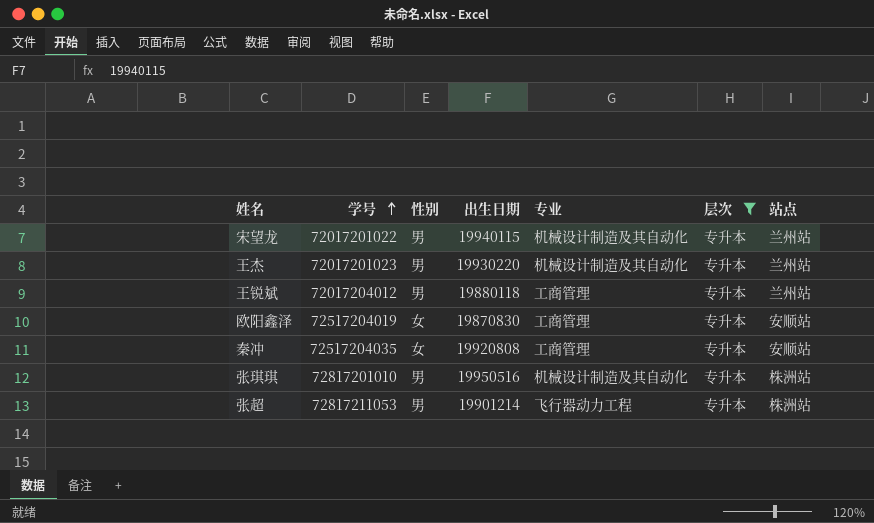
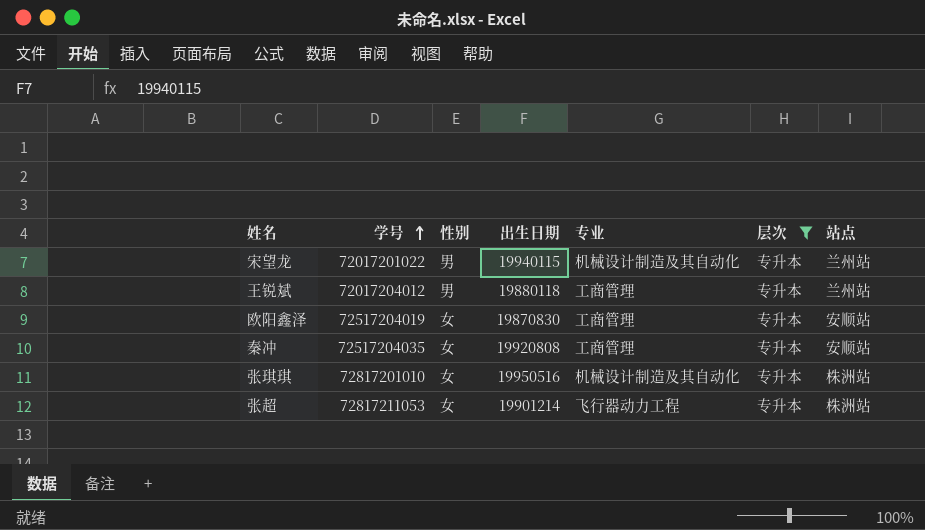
row 王杰: 72017201023 | 男 | 19930220 | 机械设计制造及其自动化 | 专升本 | 兰州站 -> none
张琪琪 | 性别: 男 -> 女
张超 | 性别: 男 -> 女

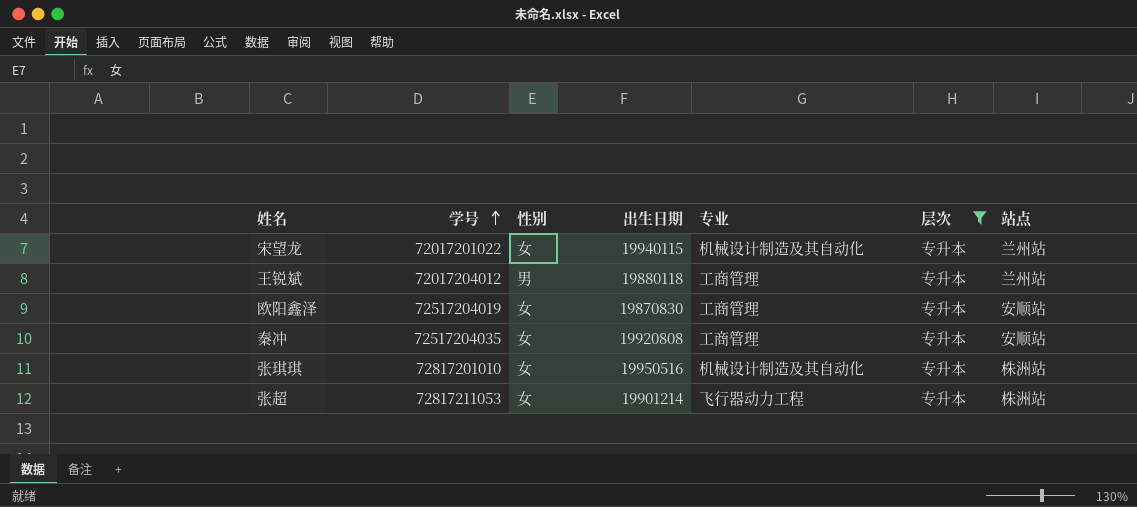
宋望龙 | 性别: 男 -> 女

